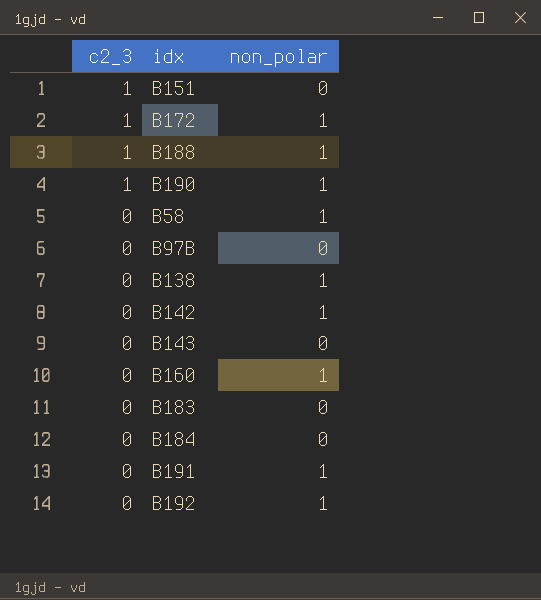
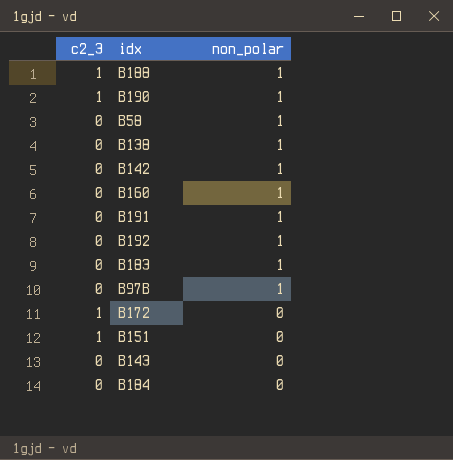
row order: c2_3 descending -> non_polar descending
B183 | non_polar: 0 -> 1
B97B | non_polar: 0 -> 1
B172 | non_polar: 1 -> 0

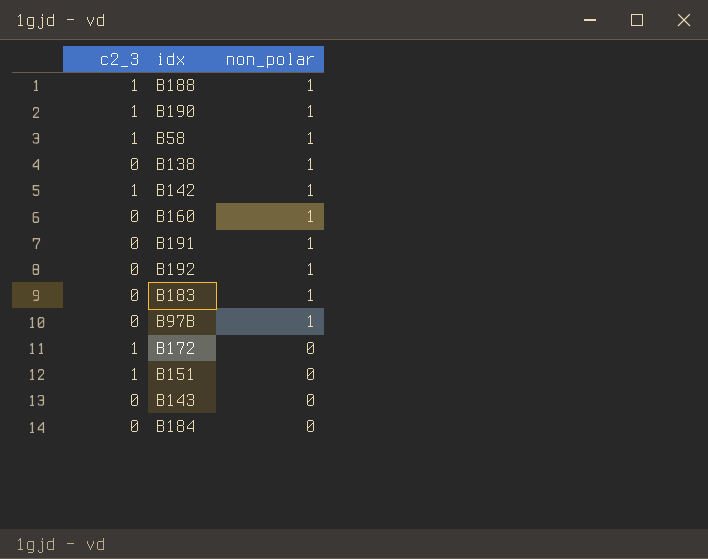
B58 | c2_3: 0 -> 1
B142 | c2_3: 0 -> 1

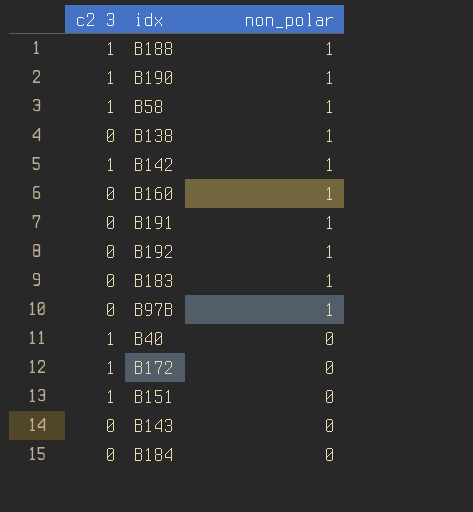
column name: c2_3 -> c2 3
row B40: none -> 1 | 0

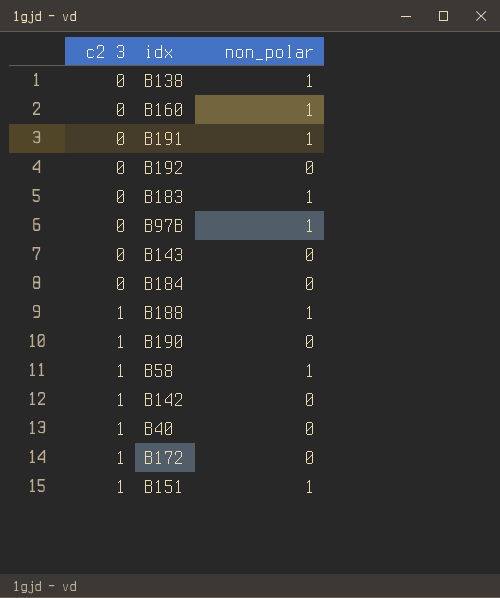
row order: non_polar descending -> c2 3 ascending
B192 | non_polar: 1 -> 0
B190 | non_polar: 1 -> 0
B142 | non_polar: 1 -> 0
B151 | non_polar: 0 -> 1

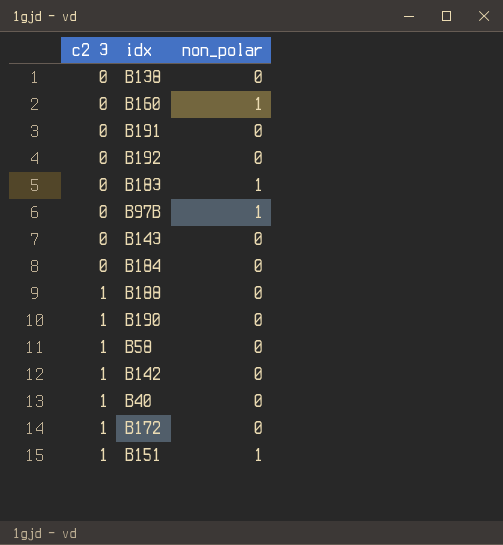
B138 | non_polar: 1 -> 0
B191 | non_polar: 1 -> 0
B188 | non_polar: 1 -> 0
B58 | non_polar: 1 -> 0

